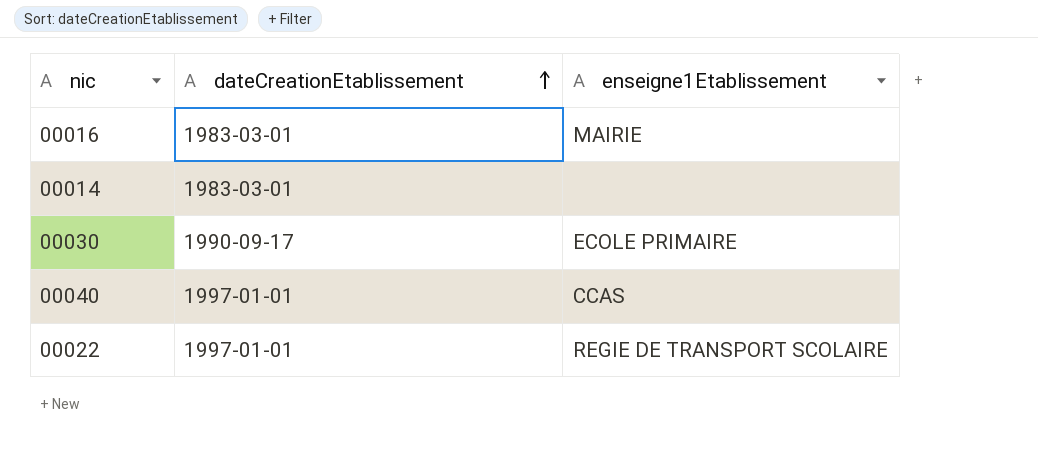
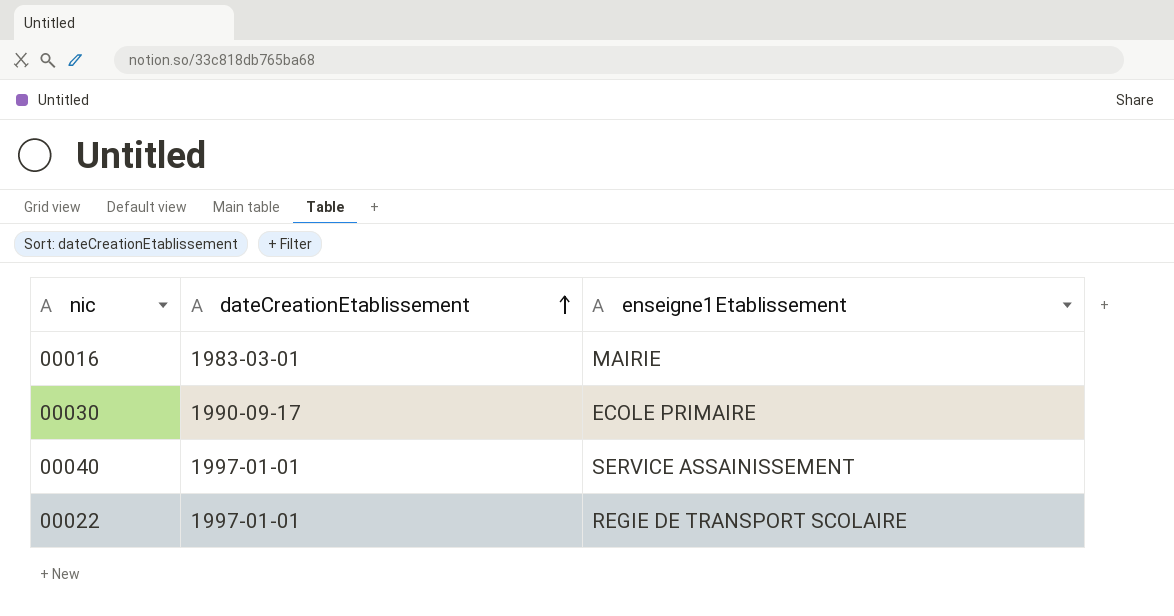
row 00014: 1983-03-01 | none -> none
00040 | enseigne1Etablissement: CCAS -> SERVICE ASSAINISSEMENT

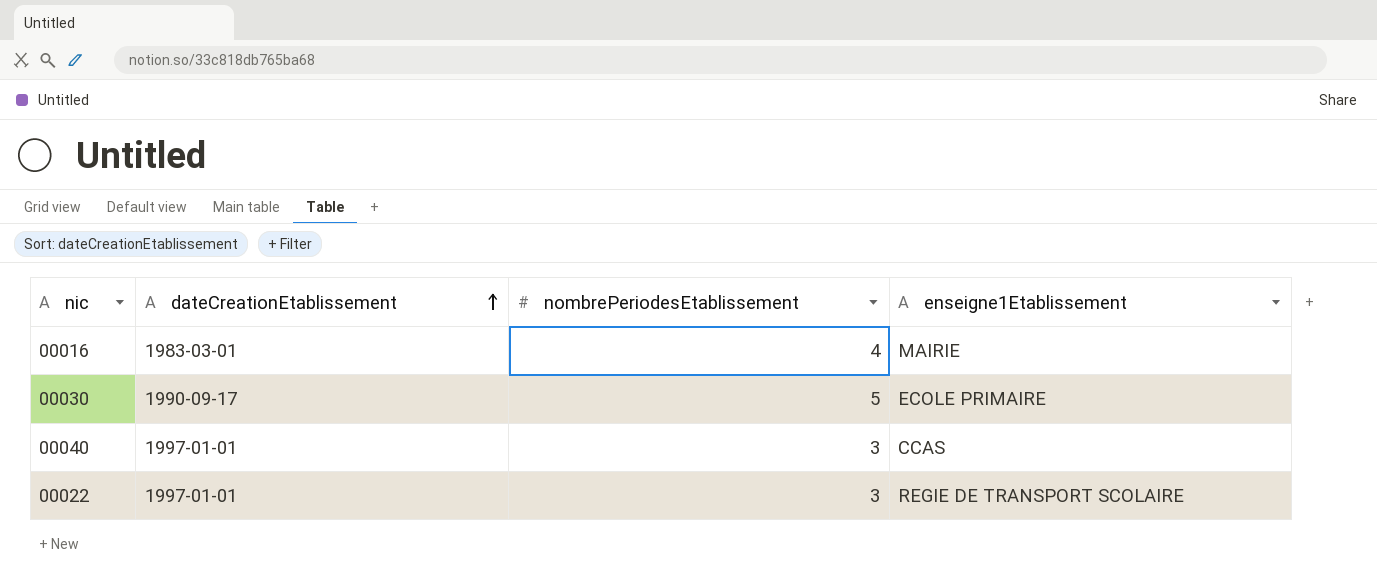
column nombrePeriodesEtablissement | position: none -> 3
00040 | enseigne1Etablissement: SERVICE ASSAINISSEMENT -> CCAS

